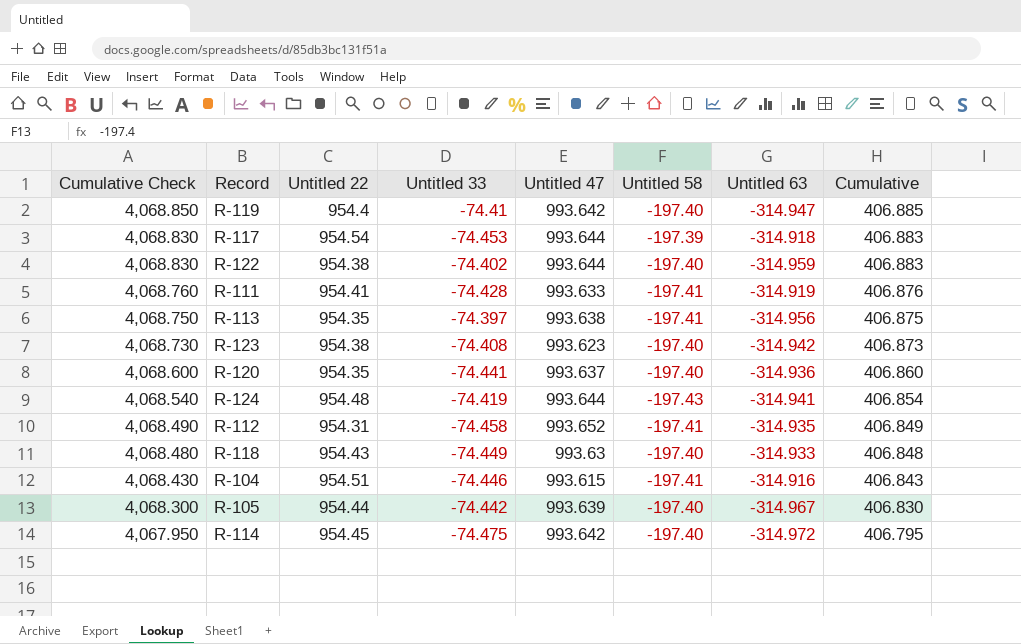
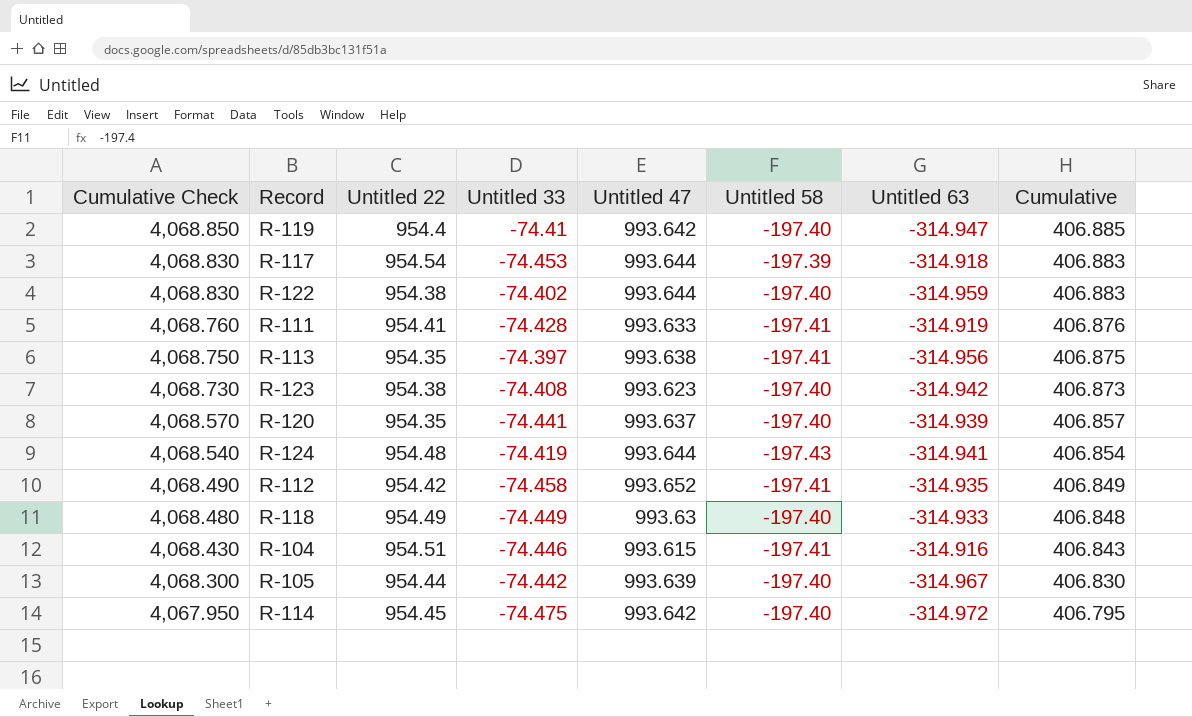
R-120 | Cumulative Check: 4,068.600 -> 4,068.570
R-120 | Untitled 63: -314.936 -> -314.939
R-120 | Cumulative: 406.860 -> 406.857
R-112 | Untitled 22: 954.31 -> 954.42
R-118 | Untitled 22: 954.43 -> 954.49

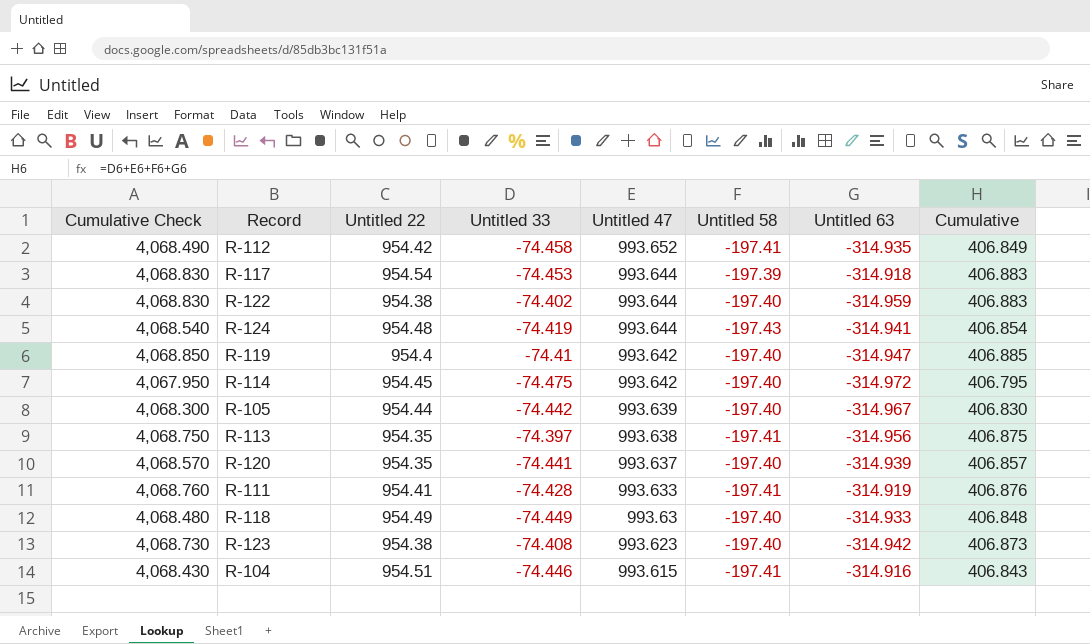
row order: Cumulative Check descending -> Untitled 47 descending

